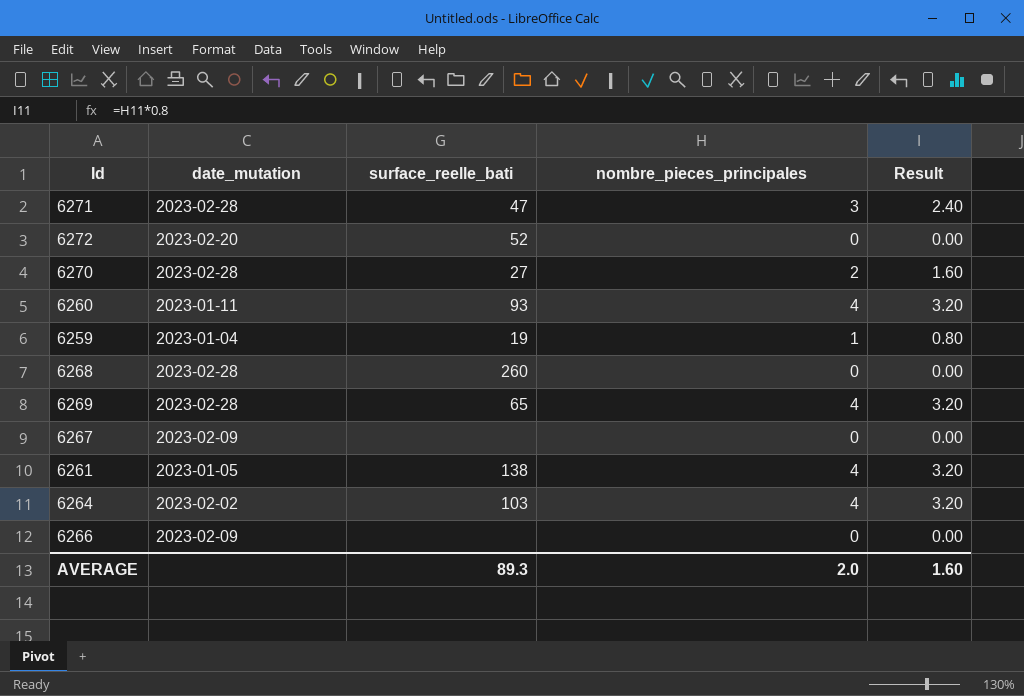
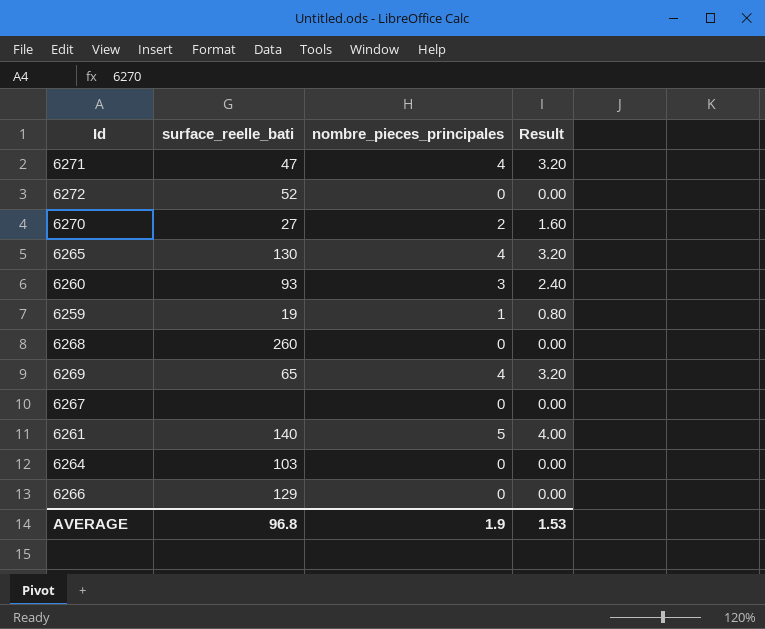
column date_mutation | position: 2 -> none
6271 | nombre_pieces_principales: 3 -> 4
6271 | Result: 2.40 -> 3.20
row 6265: none -> 130 | 4 | 3.20
6260 | nombre_pieces_principales: 4 -> 3
6260 | Result: 3.20 -> 2.40
6261 | surface_reelle_bati: 138 -> 140
6261 | nombre_pieces_principales: 4 -> 5
6261 | Result: 3.20 -> 4.00
6264 | nombre_pieces_principales: 4 -> 0
6264 | Result: 3.20 -> 0.00
6266 | surface_reelle_bati: none -> 129
AVERAGE | surface_reelle_bati: 89.3 -> 96.8
AVERAGE | nombre_pieces_principales: 2.0 -> 1.9
AVERAGE | Result: 1.60 -> 1.53

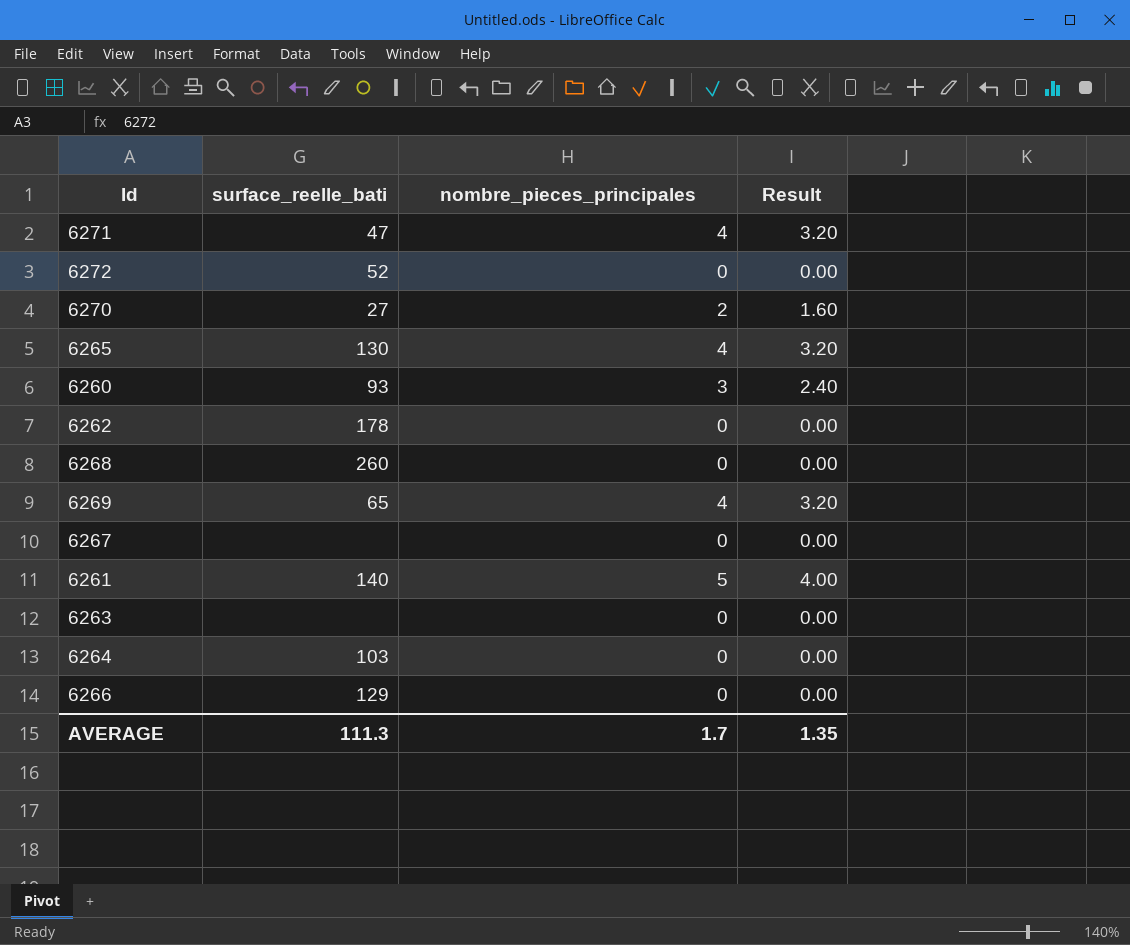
row 6259: 19 | 1 | 0.80 -> none
row 6262: none -> 178 | 0 | 0.00
row 6263: none -> none | 0 | 0.00
AVERAGE | surface_reelle_bati: 96.8 -> 111.3
AVERAGE | nombre_pieces_principales: 1.9 -> 1.7
AVERAGE | Result: 1.53 -> 1.35

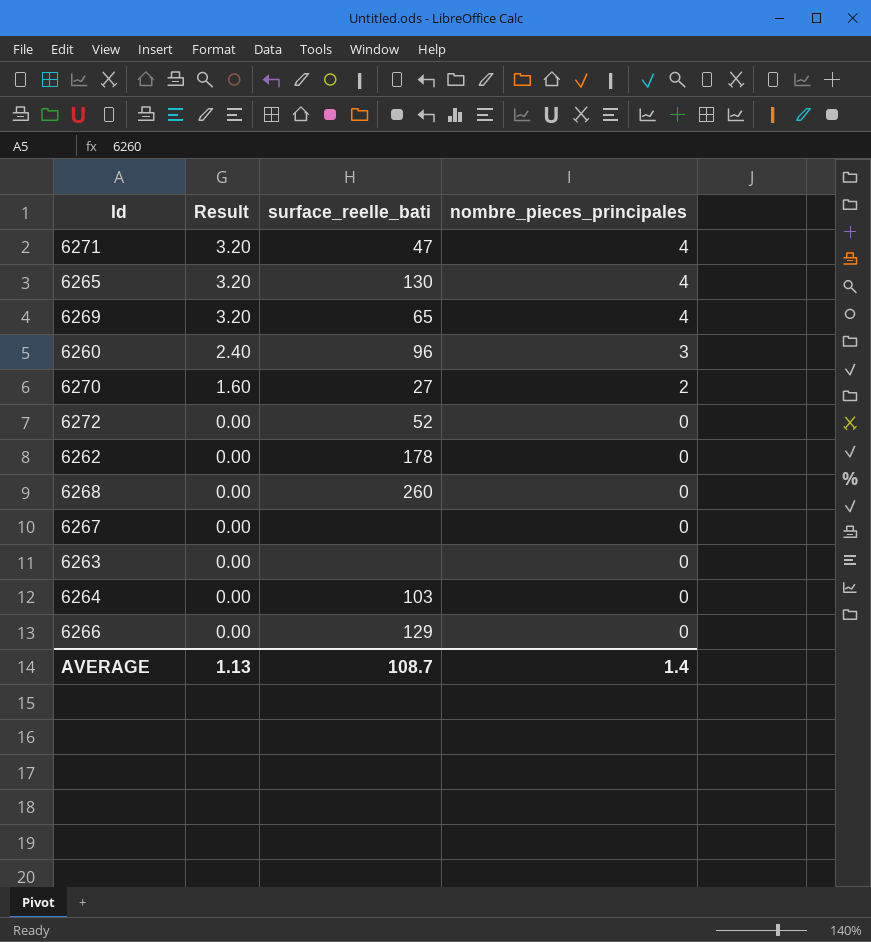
row order: none -> Result descending
column Result | position: 4 -> 2
row 6261: 140 | 5 | 4.00 -> none
6260 | surface_reelle_bati: 93 -> 96
AVERAGE | Result: 1.35 -> 1.13
AVERAGE | surface_reelle_bati: 111.3 -> 108.7
AVERAGE | nombre_pieces_principales: 1.7 -> 1.4

